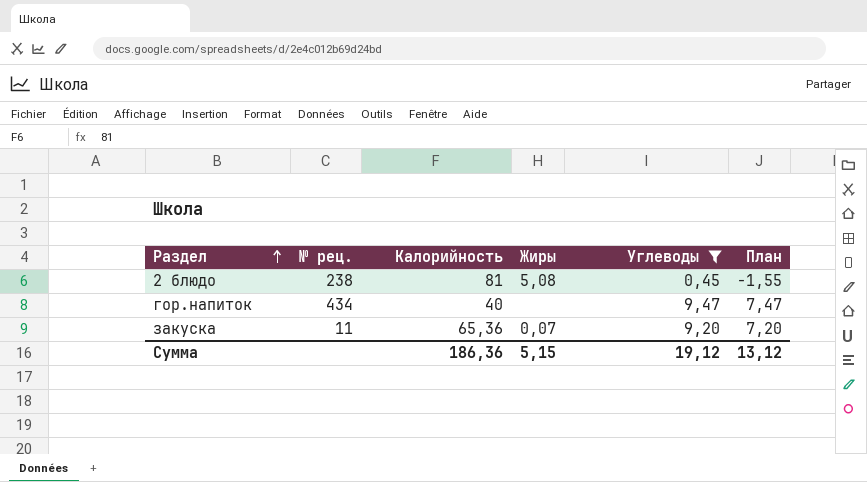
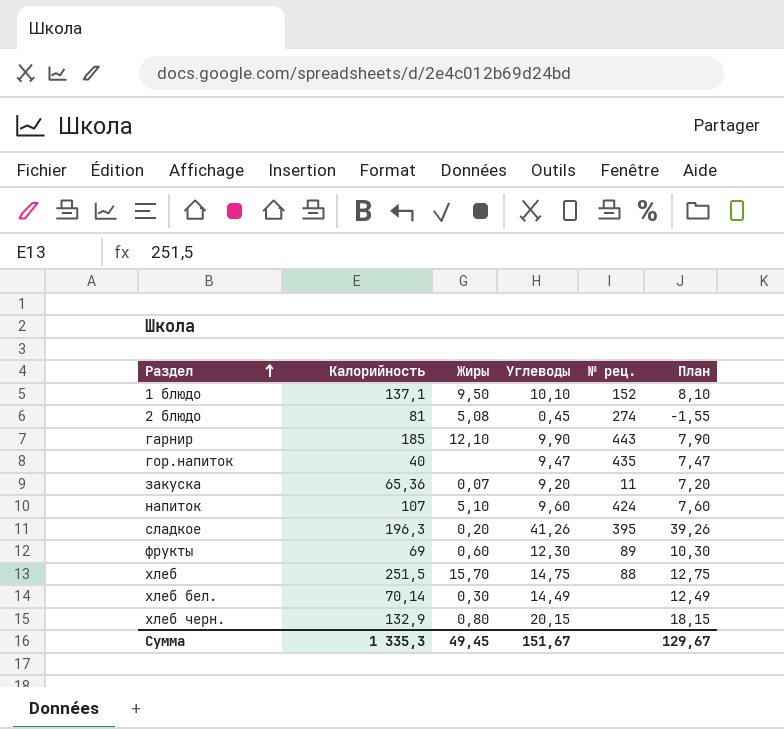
filter: Углеводы <= 9,47 -> none
column № рец. | position: 2 -> 5
2 блюдо | № рец.: 238 -> 274
гор.напиток | № рец.: 434 -> 435
Сумма | Калорийность: 186,36 -> 1 335,3
Сумма | Жиры: 5,15 -> 49,45
Сумма | Углеводы: 19,12 -> 151,67
Сумма | План: 13,12 -> 129,67

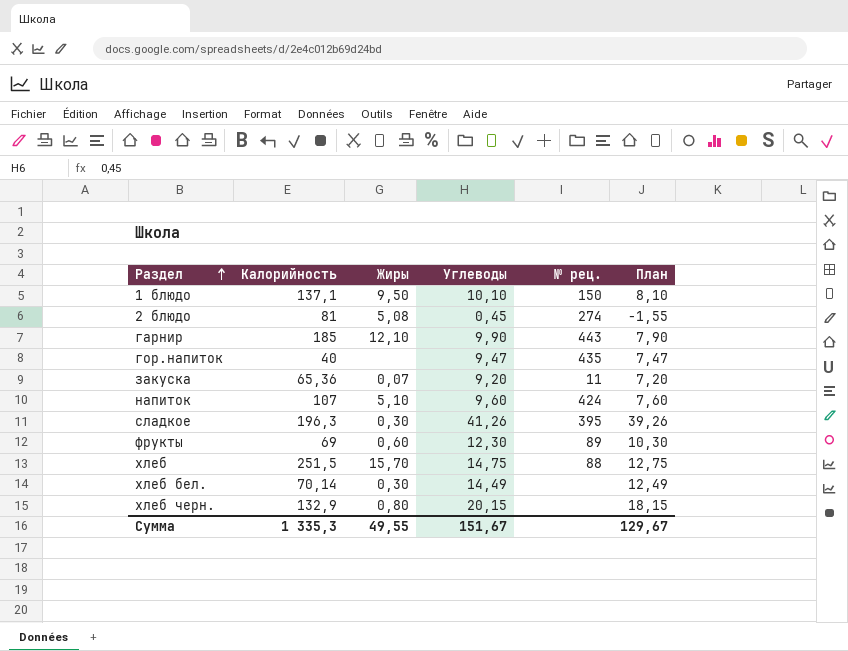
1 блюдо | № рец.: 152 -> 150
сладкое | Жиры: 0,20 -> 0,30
Сумма | Жиры: 49,45 -> 49,55

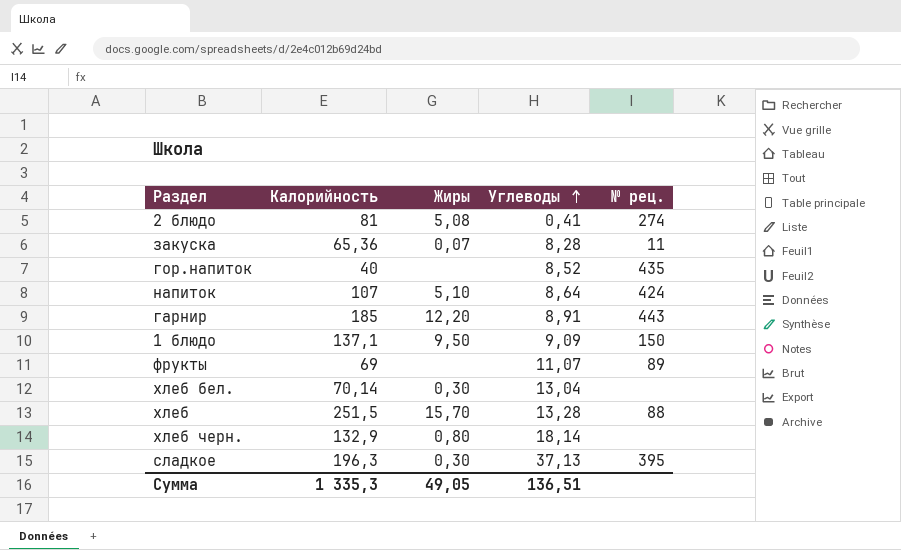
row order: Раздел ascending -> Углеводы ascending
column План | formula: [Углеводы] - 2 -> none
2 блюдо | Углеводы: 0,45 -> 0,41
закуска | Углеводы: 9,20 -> 8,28
гор.напиток | Углеводы: 9,47 -> 8,52
напиток | Углеводы: 9,60 -> 8,64
гарнир | Жиры: 12,10 -> 12,20
гарнир | Углеводы: 9,90 -> 8,91
1 блюдо | Углеводы: 10,10 -> 9,09
фрукты | Жиры: 0,60 -> none
фрукты | Углеводы: 12,30 -> 11,07
хлеб бел. | Углеводы: 14,49 -> 13,04
хлеб | Углеводы: 14,75 -> 13,28
хлеб черн. | Углеводы: 20,15 -> 18,14
сладкое | Углеводы: 41,26 -> 37,13
Сумма | Жиры: 49,55 -> 49,05
Сумма | Углеводы: 151,67 -> 136,51

